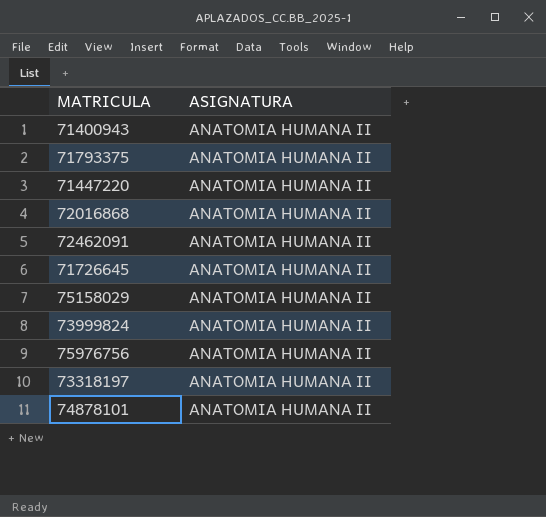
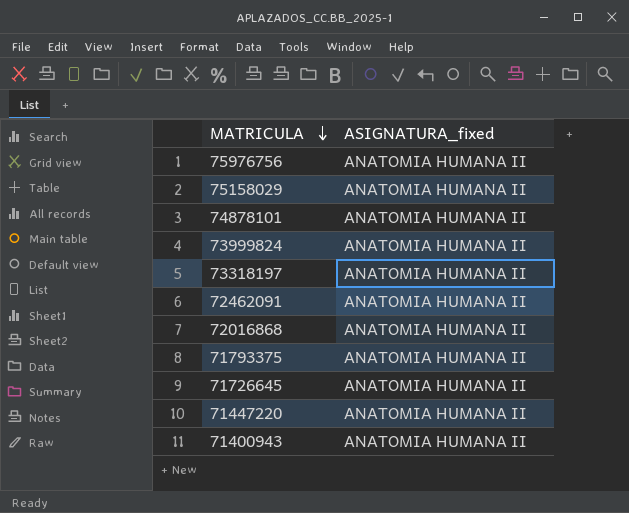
row order: none -> MATRICULA descending
column name: ASIGNATURA -> ASIGNATURA_fixed

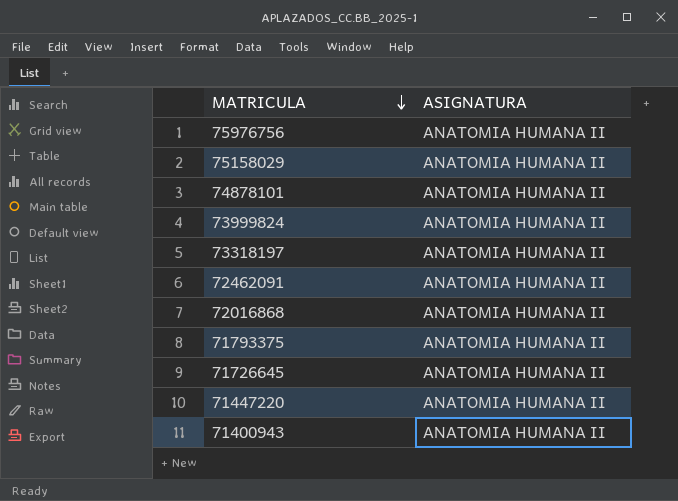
column name: ASIGNATURA_fixed -> ASIGNATURA

